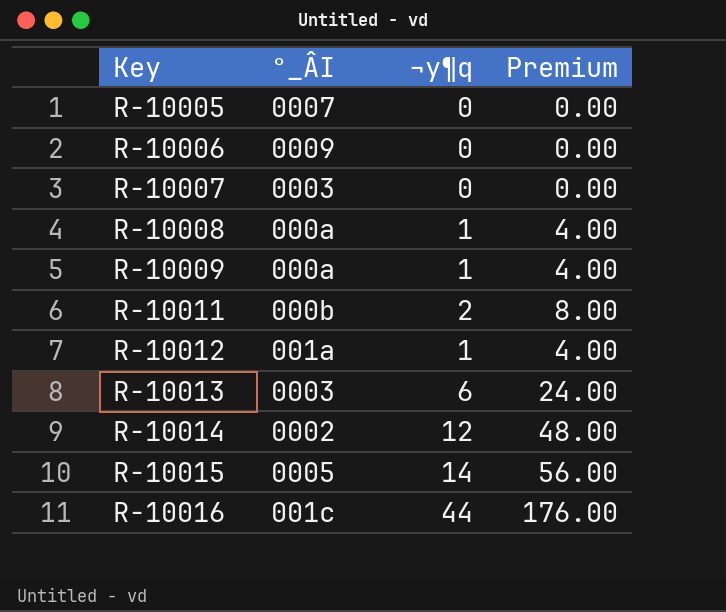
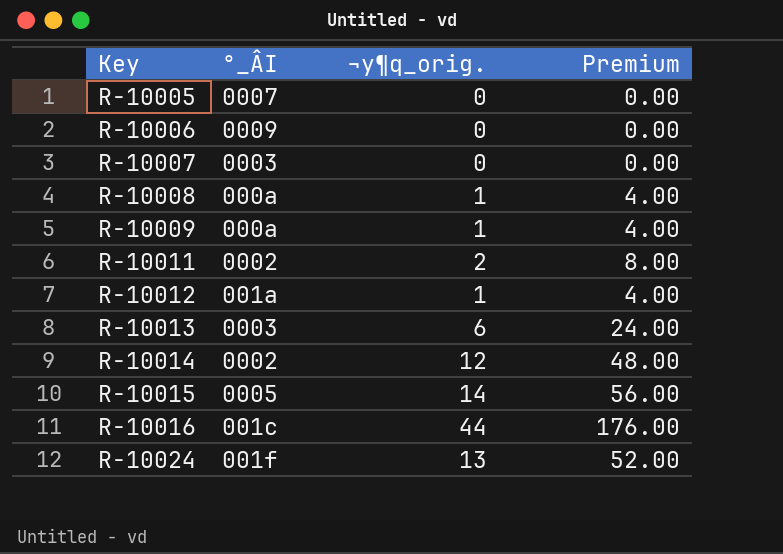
column name: ¬y¶q -> ¬y¶q_orig.
R-10011 | °_ÂI: 000b -> 0002
row R-10024: none -> 001f | 13 | 52.00

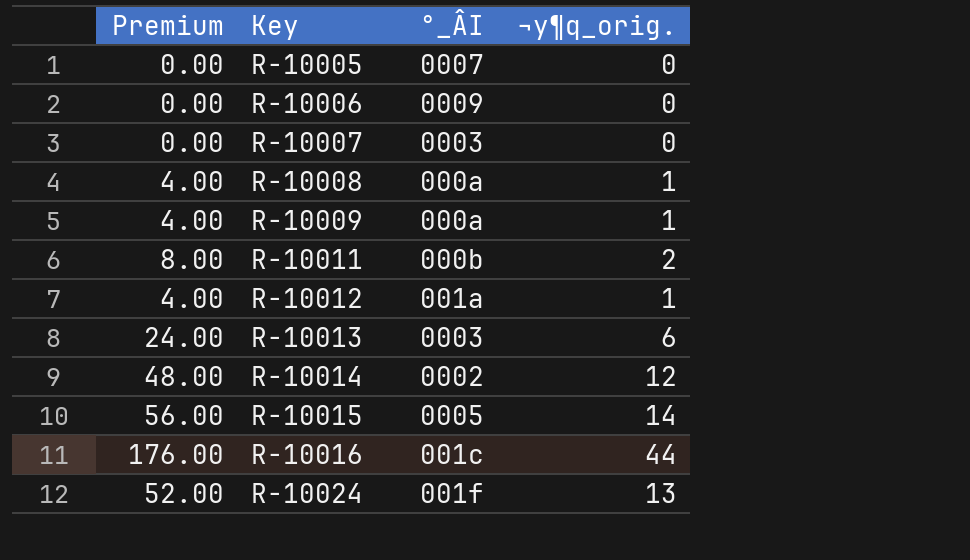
column Premium | position: 4 -> 1
R-10011 | °_ÂI: 0002 -> 000b

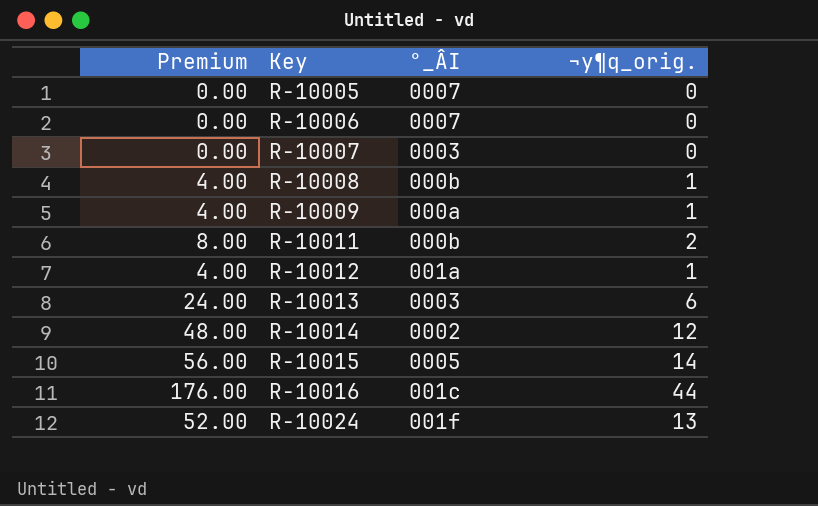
R-10006 | °_ÂI: 0009 -> 0007
R-10008 | °_ÂI: 000a -> 000b

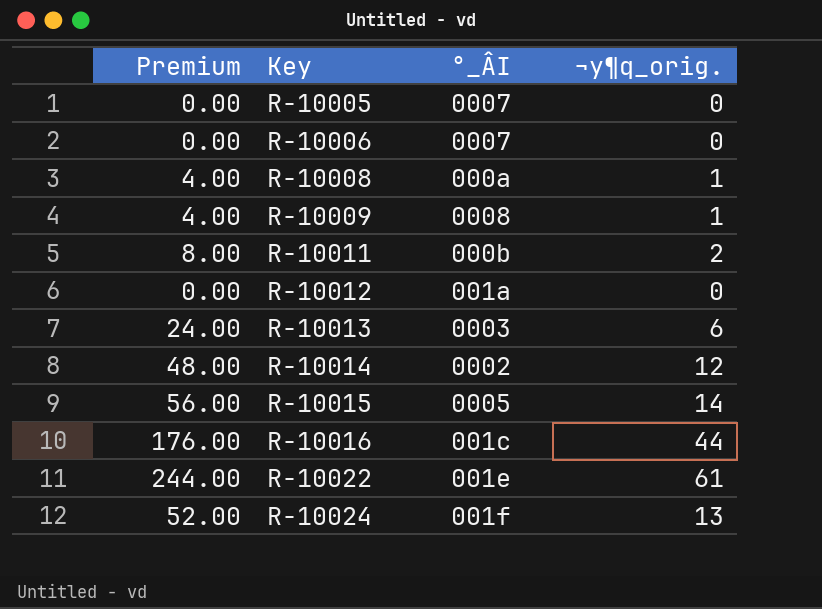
row R-10007: 0.00 | 0003 | 0 -> none
R-10008 | °_ÂI: 000b -> 000a
R-10009 | °_ÂI: 000a -> 0008
R-10012 | Premium: 4.00 -> 0.00
R-10012 | ¬y¶q_orig.: 1 -> 0
row R-10022: none -> 244.00 | 001e | 61

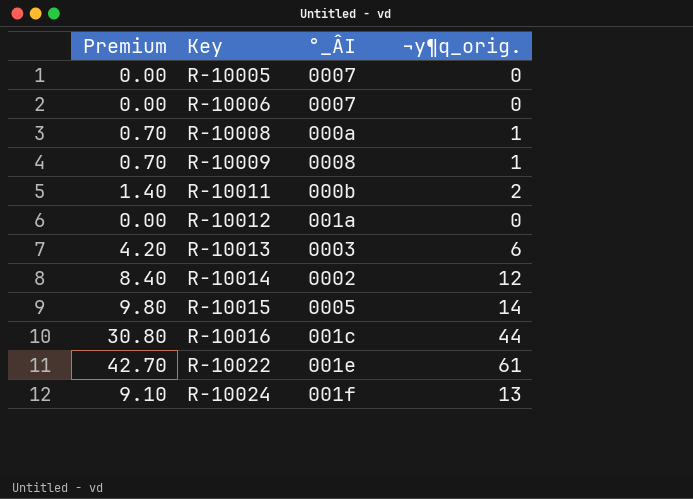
column Premium | formula: [¬y¶q_orig.] * 4 -> [¬y¶q_orig.] * 0.7

